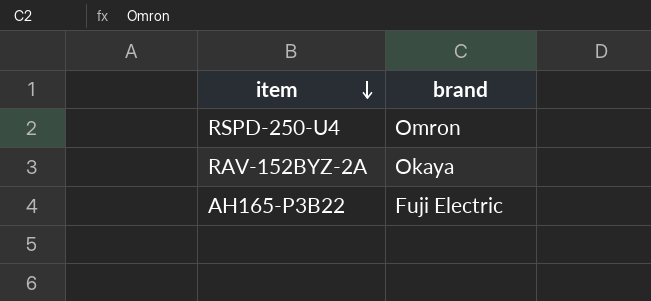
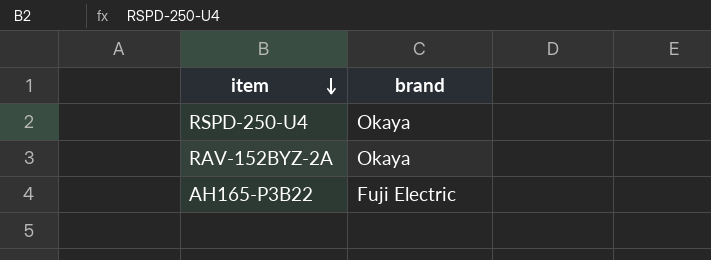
RSPD-250-U4 | brand: Omron -> Okaya

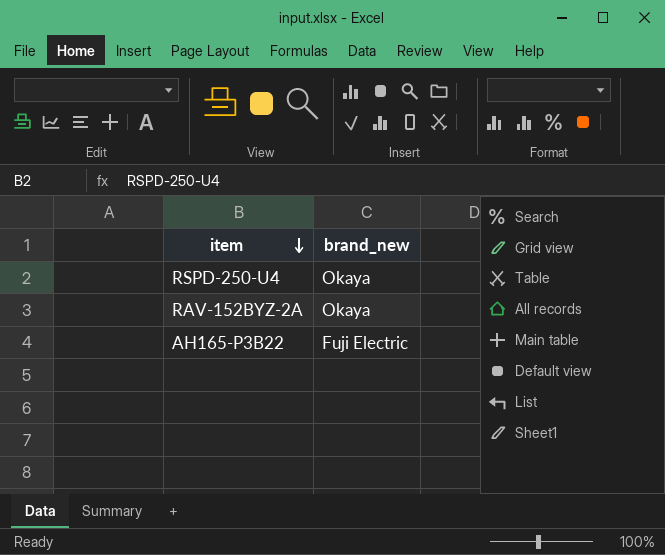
column name: brand -> brand_new

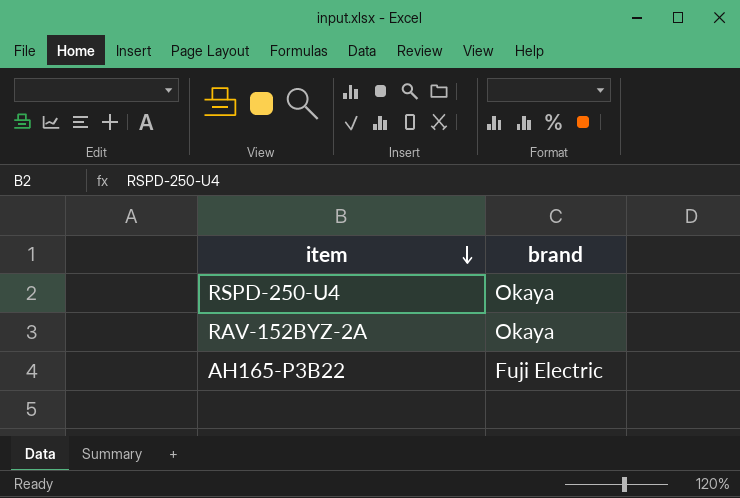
column name: brand_new -> brand

